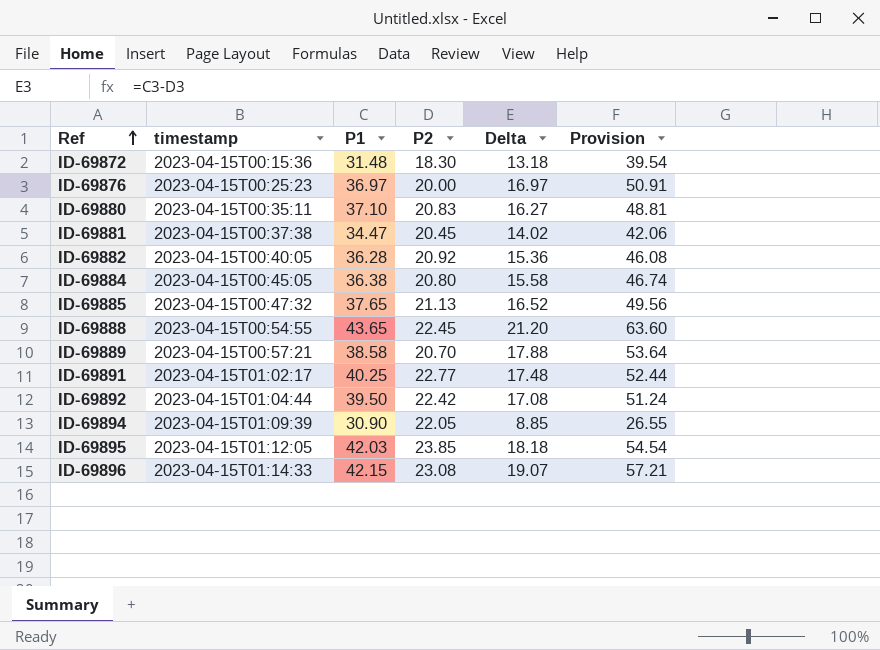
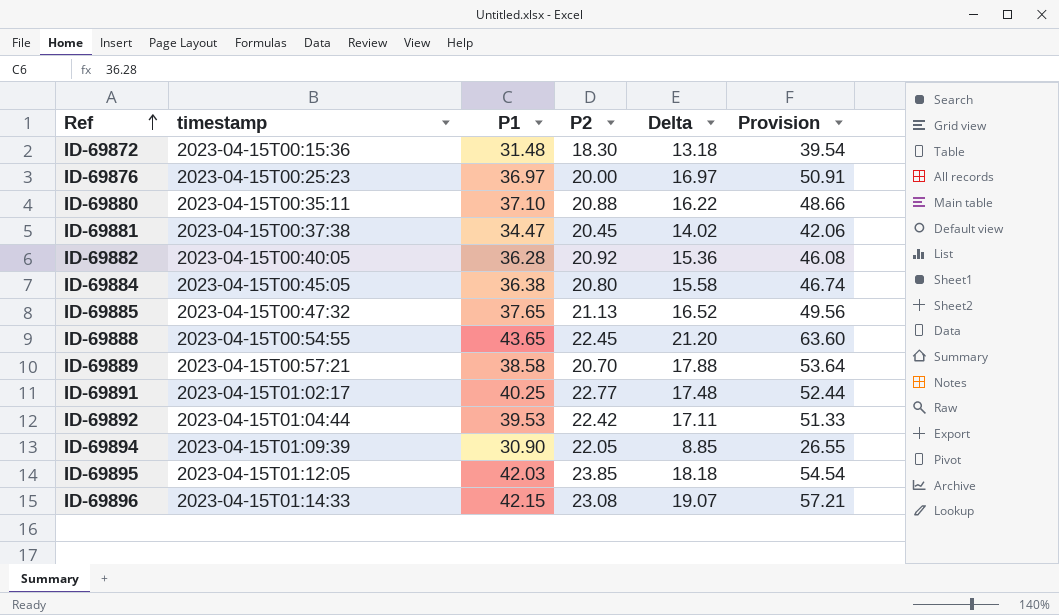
ID-69880 | P2: 20.83 -> 20.88
ID-69880 | Delta: 16.27 -> 16.22
ID-69880 | Provision: 48.81 -> 48.66
ID-69892 | P1: 39.50 -> 39.53
ID-69892 | Delta: 17.08 -> 17.11
ID-69892 | Provision: 51.24 -> 51.33

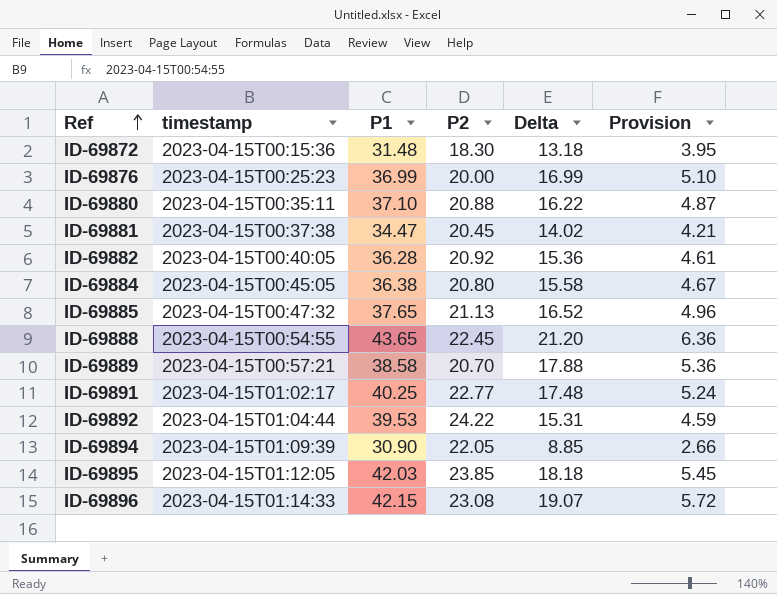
column Provision | formula: [Delta] * 3 -> [Delta] * 0.3
ID-69876 | P1: 36.97 -> 36.99
ID-69876 | Delta: 16.97 -> 16.99
ID-69892 | P2: 22.42 -> 24.22
ID-69892 | Delta: 17.11 -> 15.31

